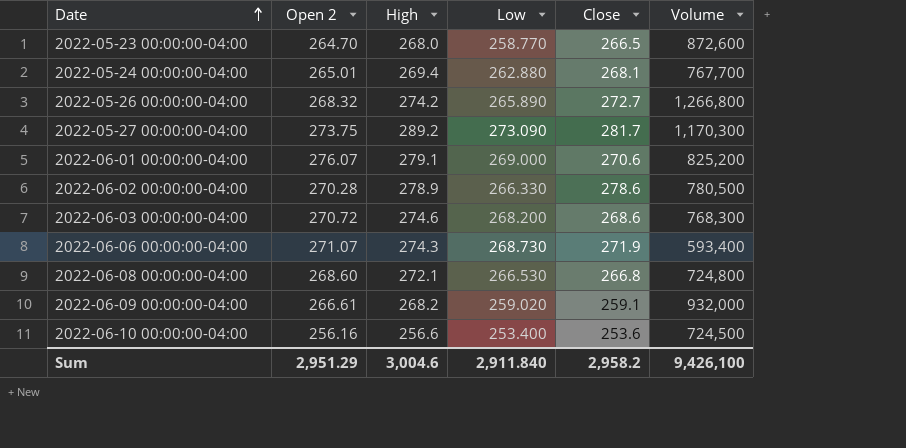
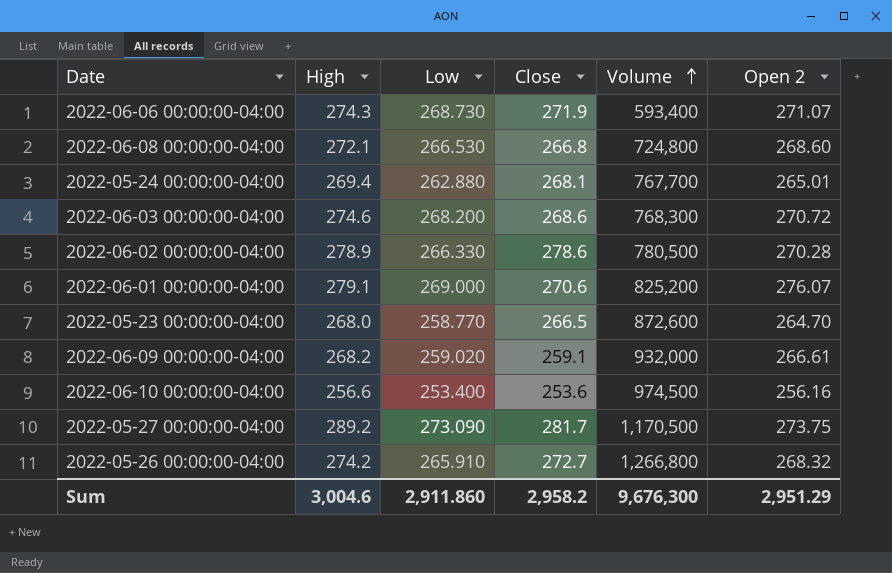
row order: Date ascending -> Volume ascending
column Open 2 | position: 2 -> 6
2022-06-10 00:00:00-04:00 | Volume: 724,500 -> 974,500
2022-05-27 00:00:00-04:00 | Volume: 1,170,300 -> 1,170,500
2022-05-26 00:00:00-04:00 | Low: 265.890 -> 265.910
Sum | Low: 2,911.840 -> 2,911.860
Sum | Volume: 9,426,100 -> 9,676,300

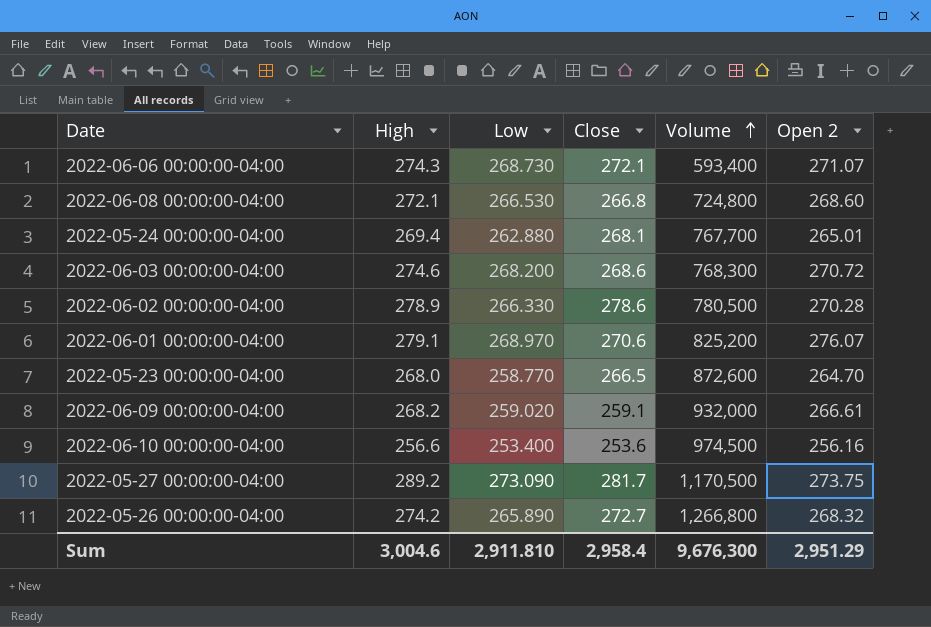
2022-06-06 00:00:00-04:00 | Close: 271.9 -> 272.1
2022-06-01 00:00:00-04:00 | Low: 269.000 -> 268.970
2022-05-26 00:00:00-04:00 | Low: 265.910 -> 265.890
Sum | Low: 2,911.860 -> 2,911.810
Sum | Close: 2,958.2 -> 2,958.4

